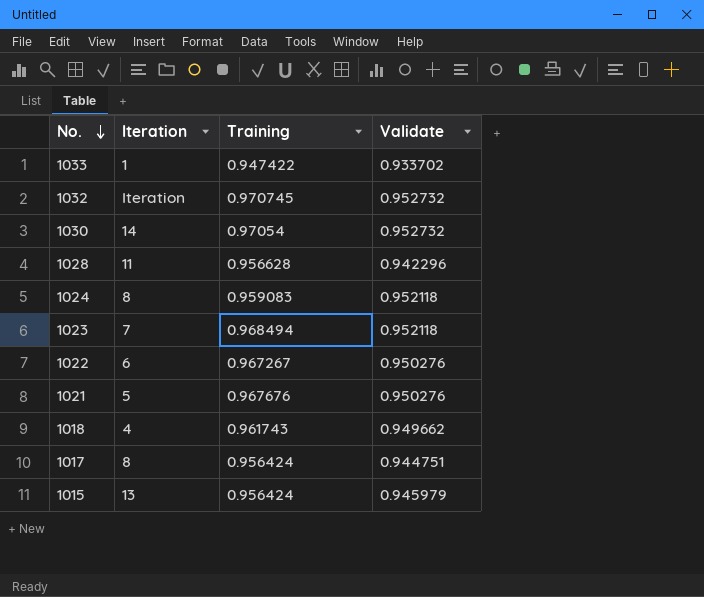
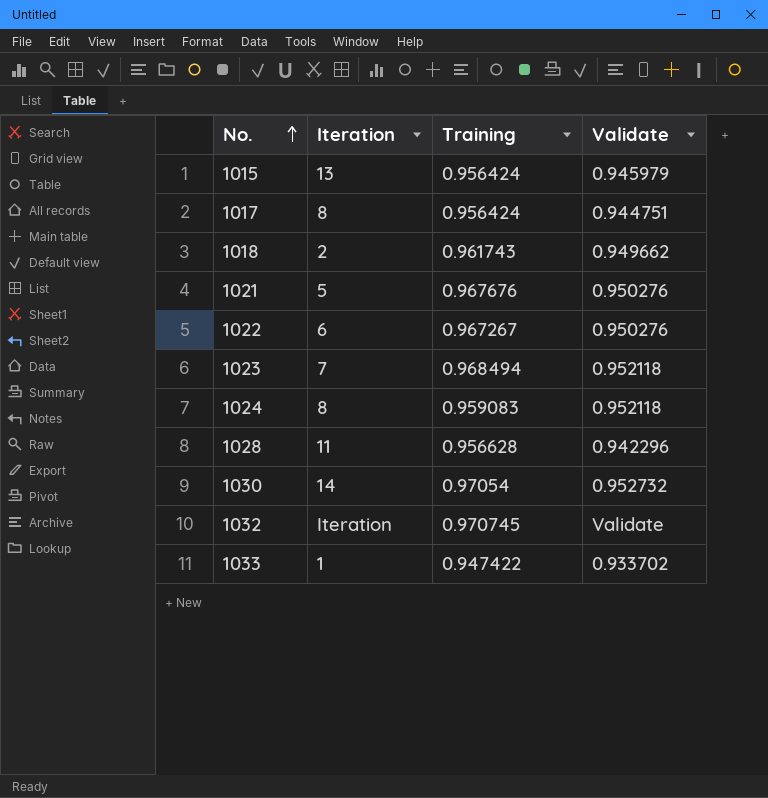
row order: No. descending -> No. ascending
1018 | Iteration: 4 -> 2
1032 | Validate: 0.952732 -> Validate

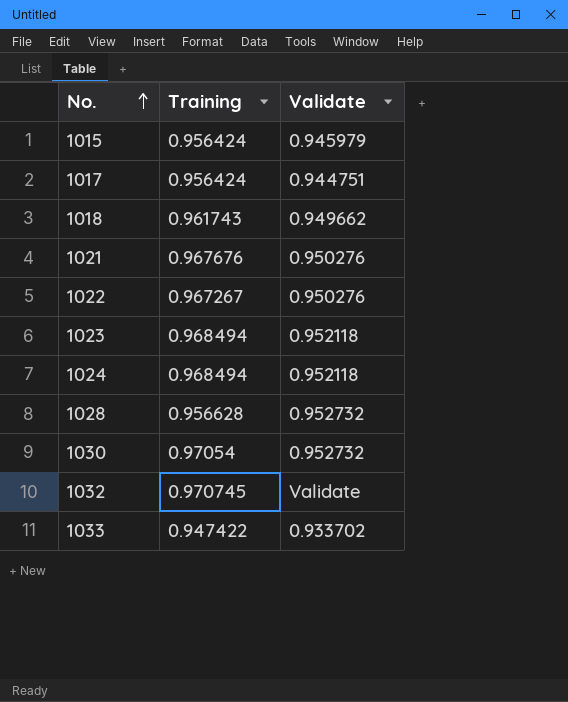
column Iteration | position: 2 -> none
1024 | Training: 0.959083 -> 0.968494
1028 | Validate: 0.942296 -> 0.952732

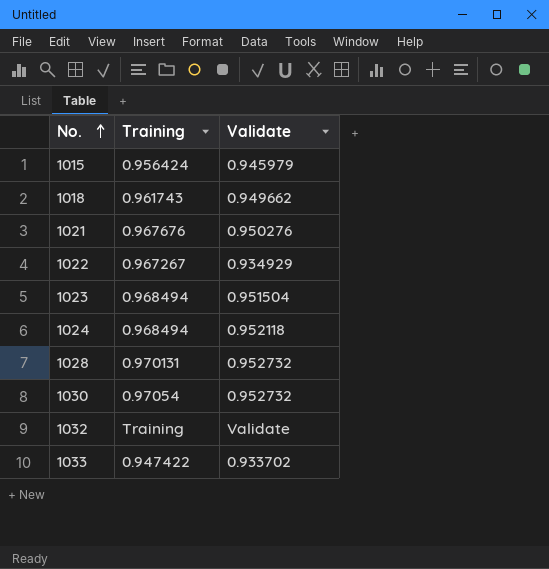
row 1017: 0.956424 | 0.944751 -> none
1022 | Validate: 0.950276 -> 0.934929
1023 | Validate: 0.952118 -> 0.951504
1028 | Training: 0.956628 -> 0.970131
1032 | Training: 0.970745 -> Training

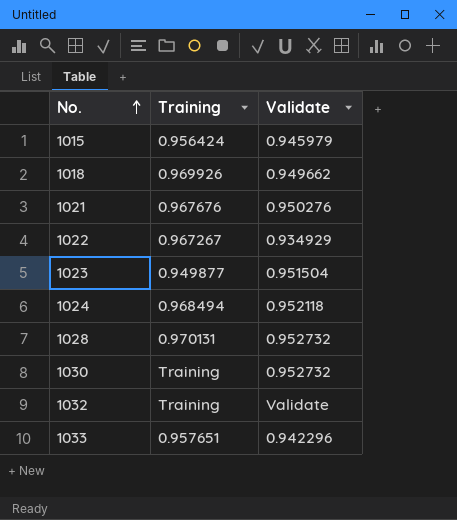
1018 | Training: 0.961743 -> 0.969926
1023 | Training: 0.968494 -> 0.949877
1030 | Training: 0.97054 -> Training
1033 | Training: 0.947422 -> 0.957651
1033 | Validate: 0.933702 -> 0.942296

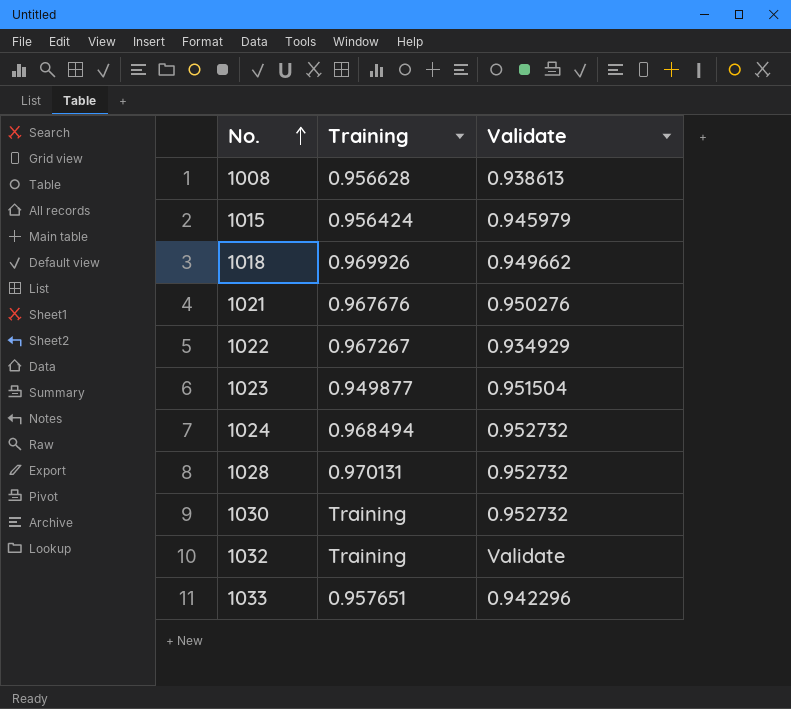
row 1008: none -> 0.956628 | 0.938613
1024 | Validate: 0.952118 -> 0.952732

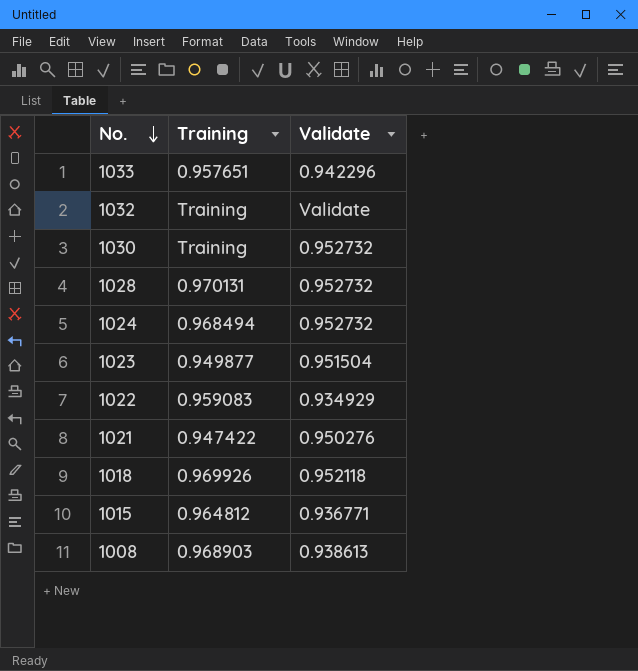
row order: No. ascending -> No. descending
1022 | Training: 0.967267 -> 0.959083
1021 | Training: 0.967676 -> 0.947422
1018 | Validate: 0.949662 -> 0.952118
1015 | Training: 0.956424 -> 0.964812
1015 | Validate: 0.945979 -> 0.936771
1008 | Training: 0.956628 -> 0.968903

